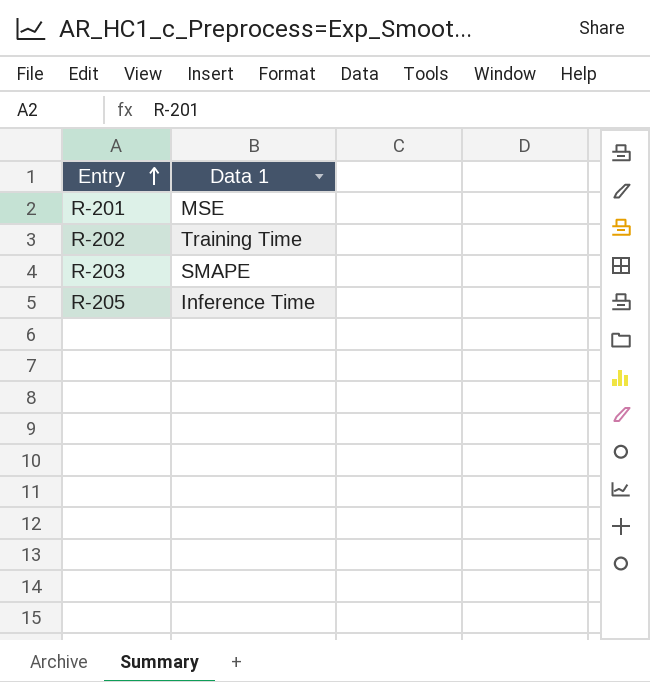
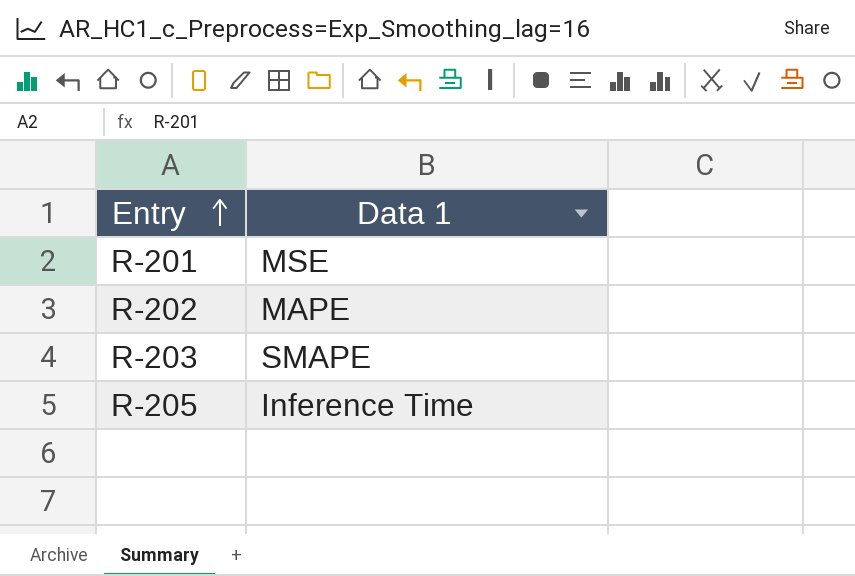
R-202 | Data 1: Training Time -> MAPE

